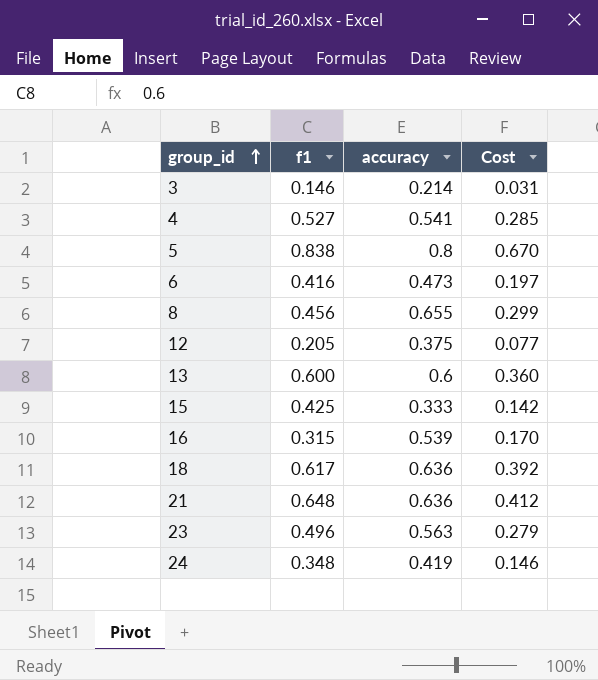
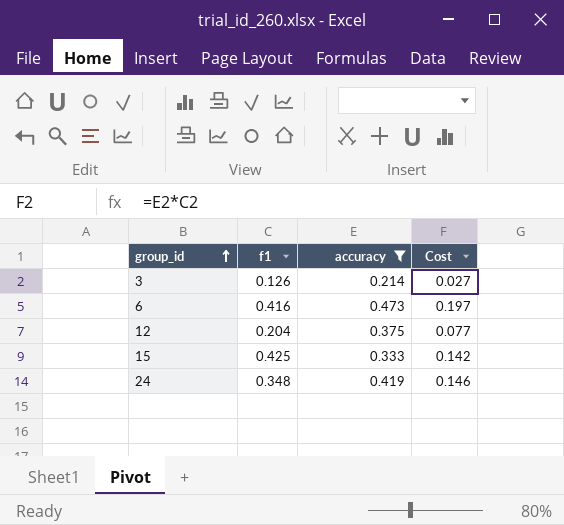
filter: none -> accuracy <= 0.473
3 | f1: 0.146 -> 0.126
3 | Cost: 0.031 -> 0.027
12 | f1: 0.205 -> 0.204

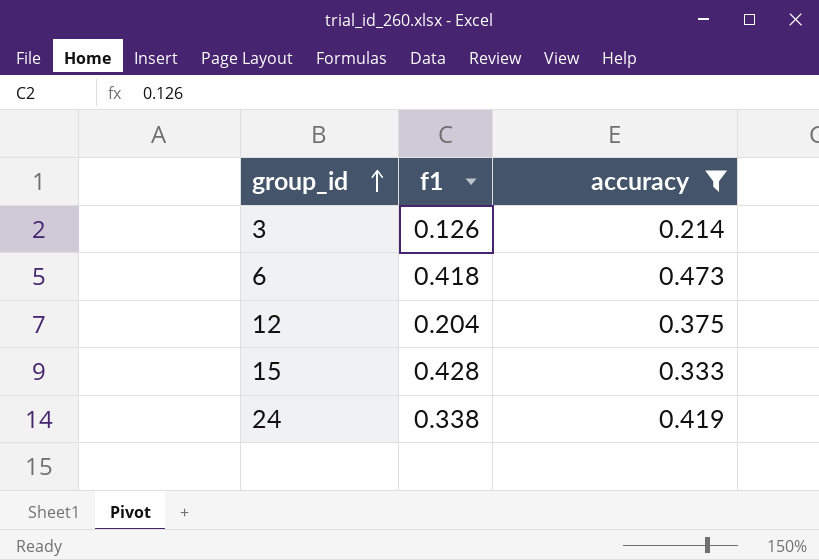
column Cost | formula: [f1] * [accuracy] -> none
6 | f1: 0.416 -> 0.418
15 | f1: 0.425 -> 0.428
24 | f1: 0.348 -> 0.338

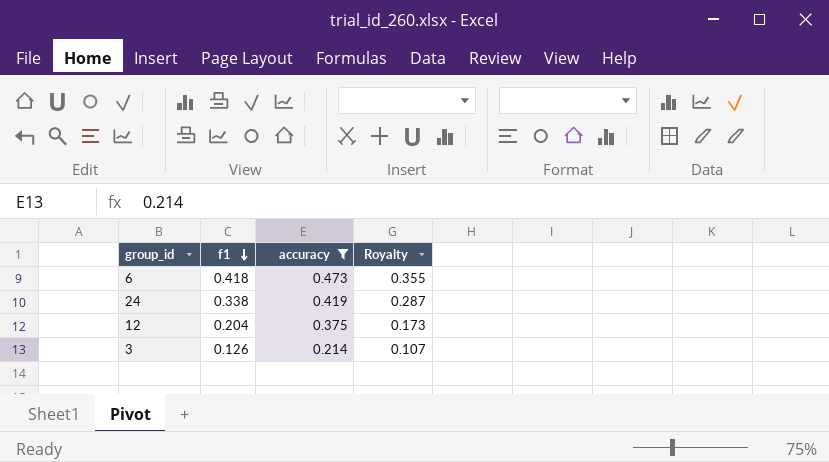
row order: group_id ascending -> f1 descending
column Royalty | formula: none -> [f1] * 0.85
row 15: 0.428 | 0.333 -> none

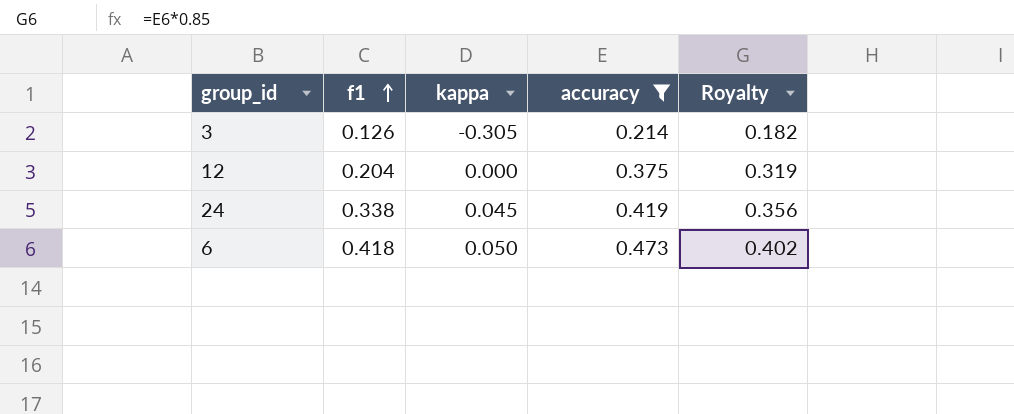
row order: f1 descending -> f1 ascending
column kappa | position: none -> 3
column Royalty | formula: [f1] * 0.85 -> [accuracy] * 0.85

